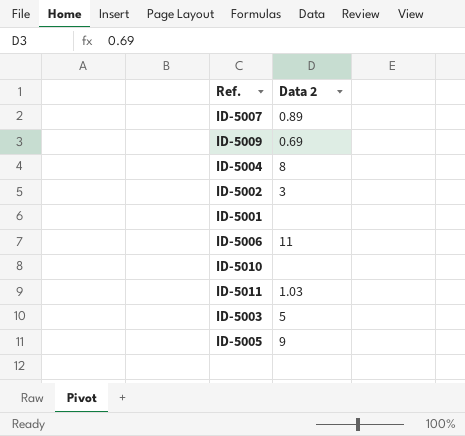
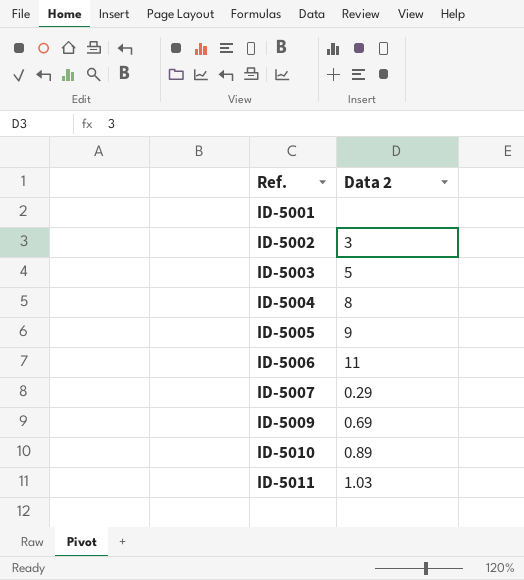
row order: none -> Ref. ascending
ID-5007 | Data 2: 0.89 -> 0.29
ID-5010 | Data 2: none -> 0.89

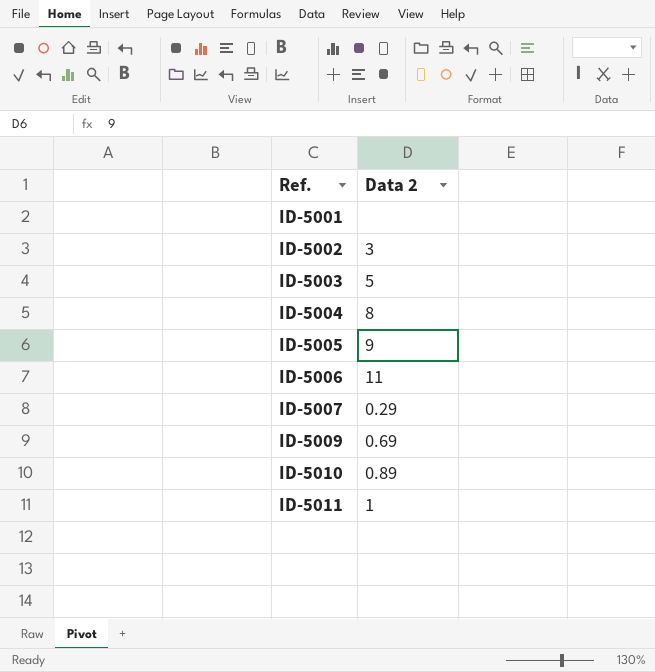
ID-5011 | Data 2: 1.03 -> 1

